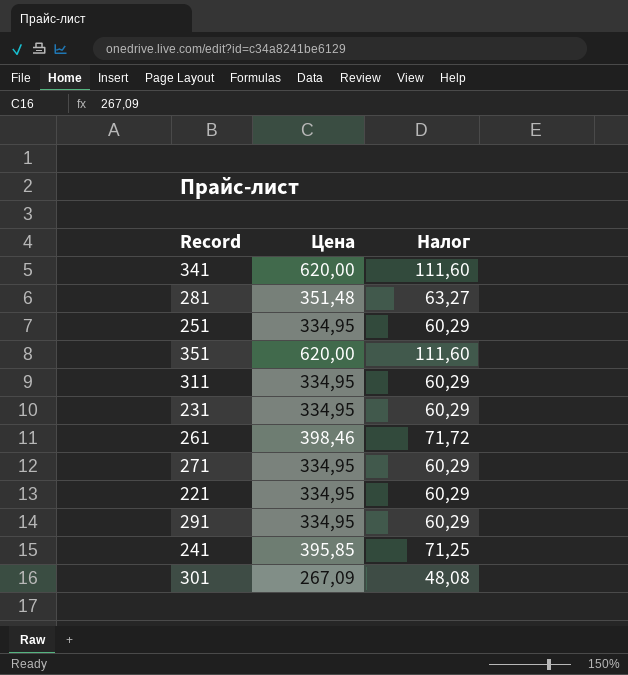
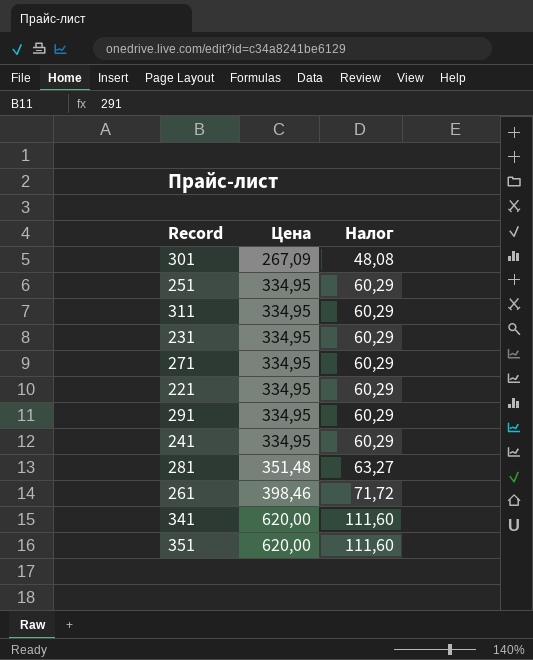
row order: none -> Цена ascending
241 | Цена: 395,85 -> 334,95
241 | Налог: 71,25 -> 60,29

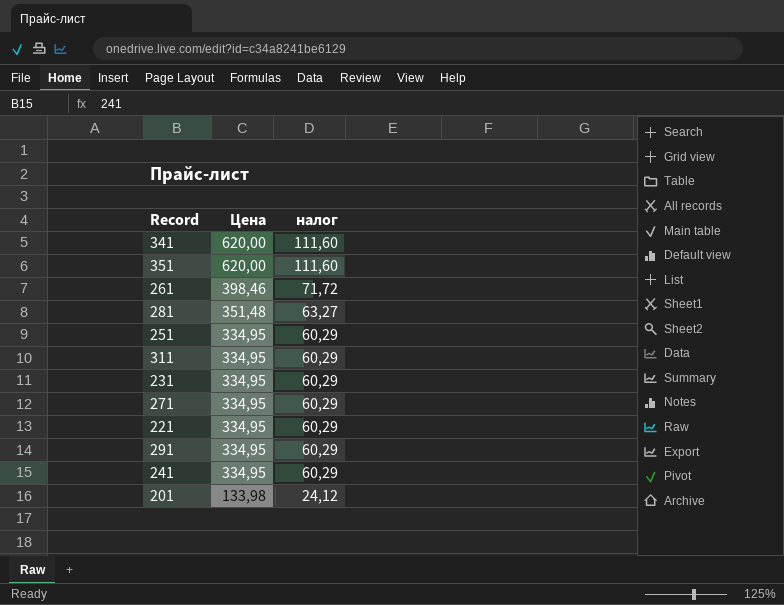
row order: Цена ascending -> Цена descending
column name: Налог -> налог
row 301: 267,09 | 48,08 -> none
row 201: none -> 133,98 | 24,12

